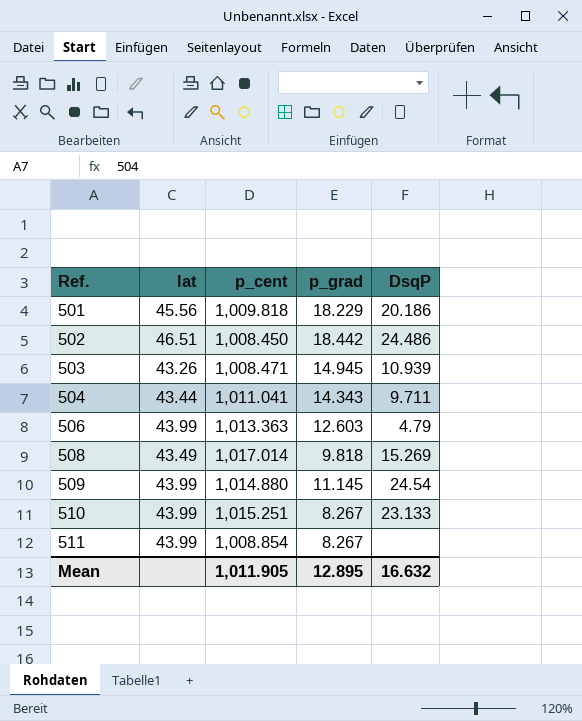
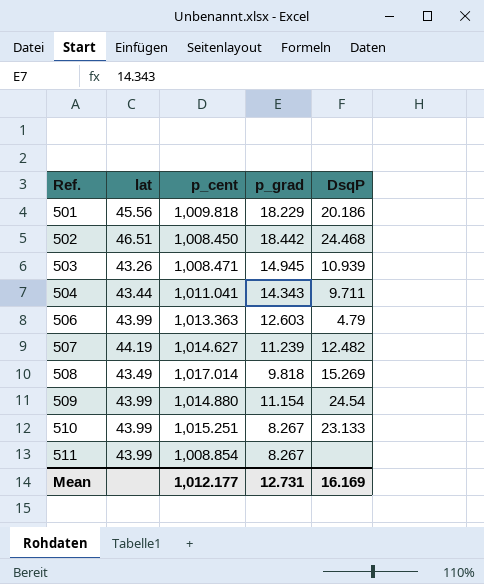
502 | DsqP: 24.486 -> 24.468
row 507: none -> 44.19 | 1,014.627 | 11.239 | 12.482
509 | p_grad: 11.145 -> 11.154
Mean | p_cent: 1,011.905 -> 1,012.177
Mean | p_grad: 12.895 -> 12.731
Mean | DsqP: 16.632 -> 16.169

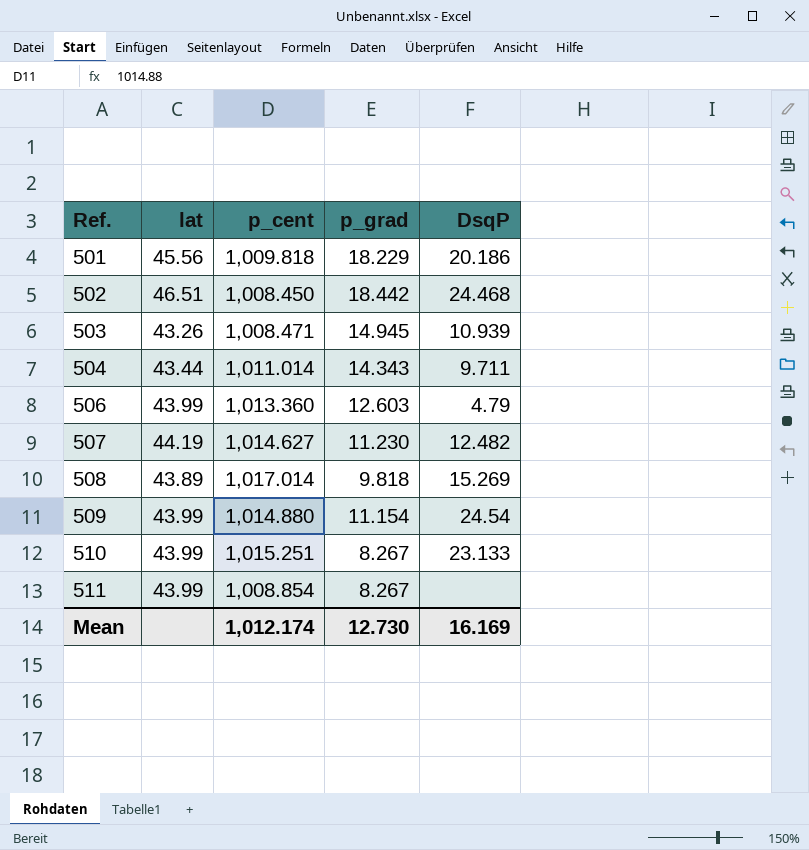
504 | p_cent: 1,011.041 -> 1,011.014
506 | p_cent: 1,013.363 -> 1,013.360
507 | p_grad: 11.239 -> 11.230
508 | lat: 43.49 -> 43.89
Mean | p_cent: 1,012.177 -> 1,012.174
Mean | p_grad: 12.731 -> 12.730

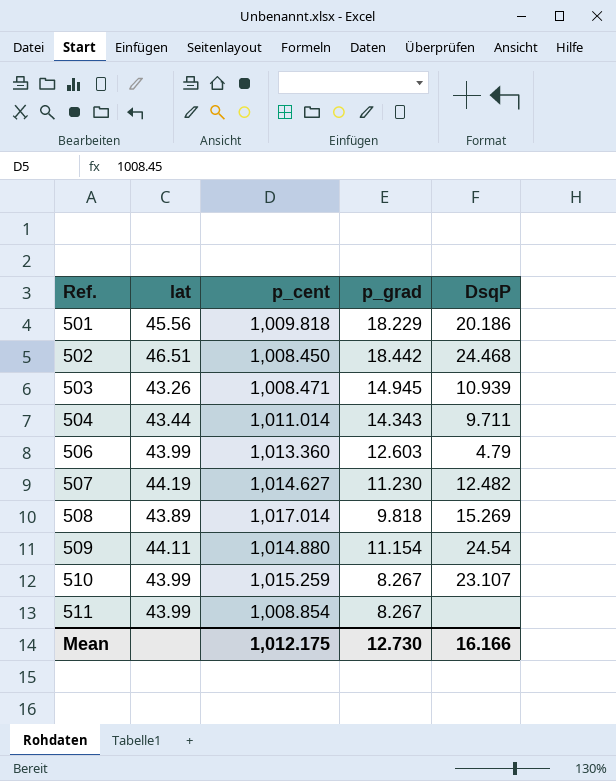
509 | lat: 43.99 -> 44.11
510 | p_cent: 1,015.251 -> 1,015.259
510 | DsqP: 23.133 -> 23.107
Mean | p_cent: 1,012.174 -> 1,012.175
Mean | DsqP: 16.169 -> 16.166

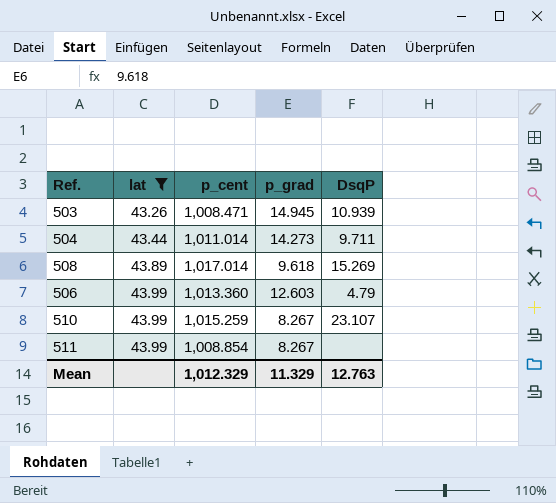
filter: none -> lat <= 43.99
row order: Ref. ascending -> lat ascending
504 | p_grad: 14.343 -> 14.273
508 | p_grad: 9.818 -> 9.618
Mean | p_cent: 1,012.175 -> 1,012.329
Mean | p_grad: 12.730 -> 11.329
Mean | DsqP: 16.166 -> 12.763

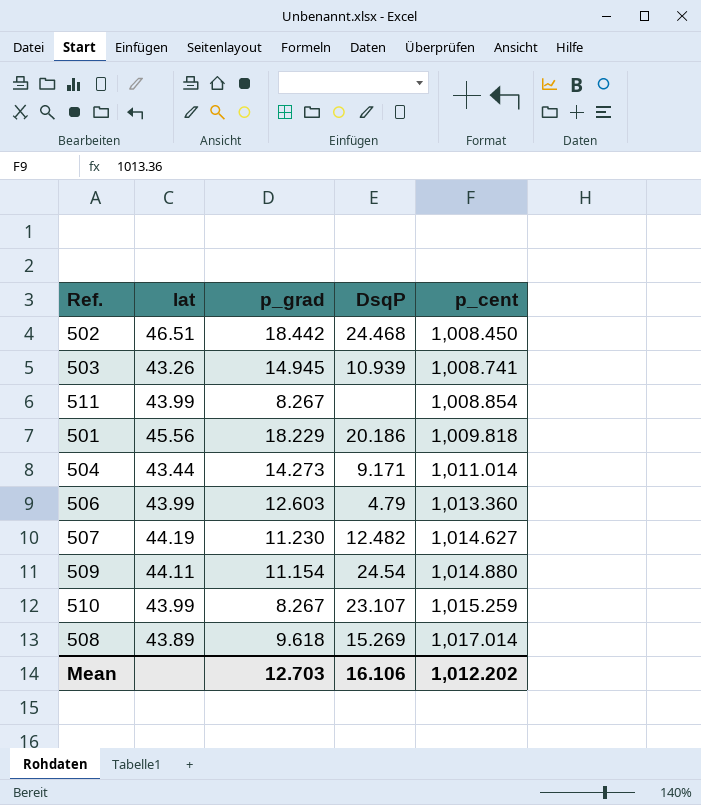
filter: lat <= 43.99 -> none
row order: lat ascending -> p_cent ascending
column p_cent | position: 3 -> 5
503 | p_cent: 1,008.471 -> 1,008.741
504 | DsqP: 9.711 -> 9.171
Mean | p_grad: 11.329 -> 12.703
Mean | DsqP: 12.763 -> 16.106
Mean | p_cent: 1,012.329 -> 1,012.202

